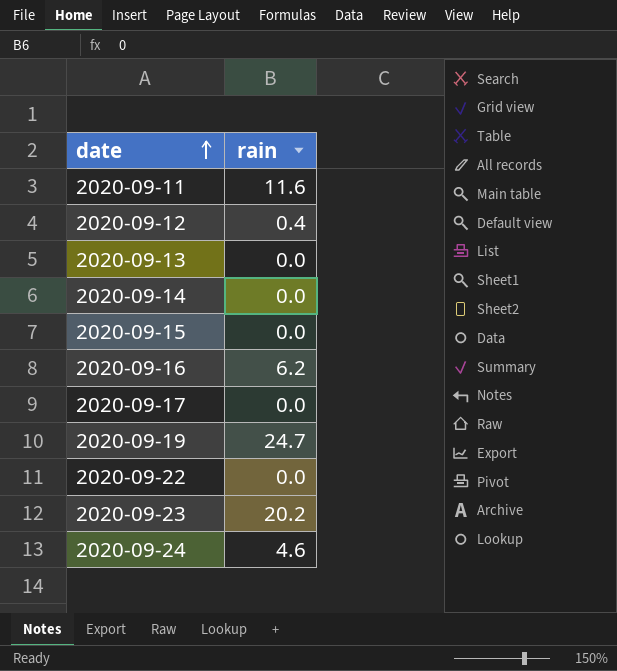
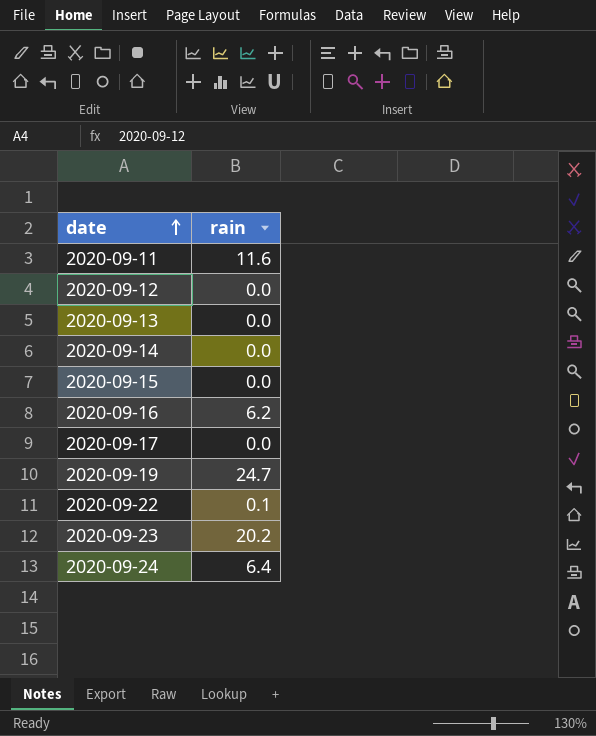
2020-09-12 | rain: 0.4 -> 0.0
2020-09-22 | rain: 0.0 -> 0.1
2020-09-24 | rain: 4.6 -> 6.4

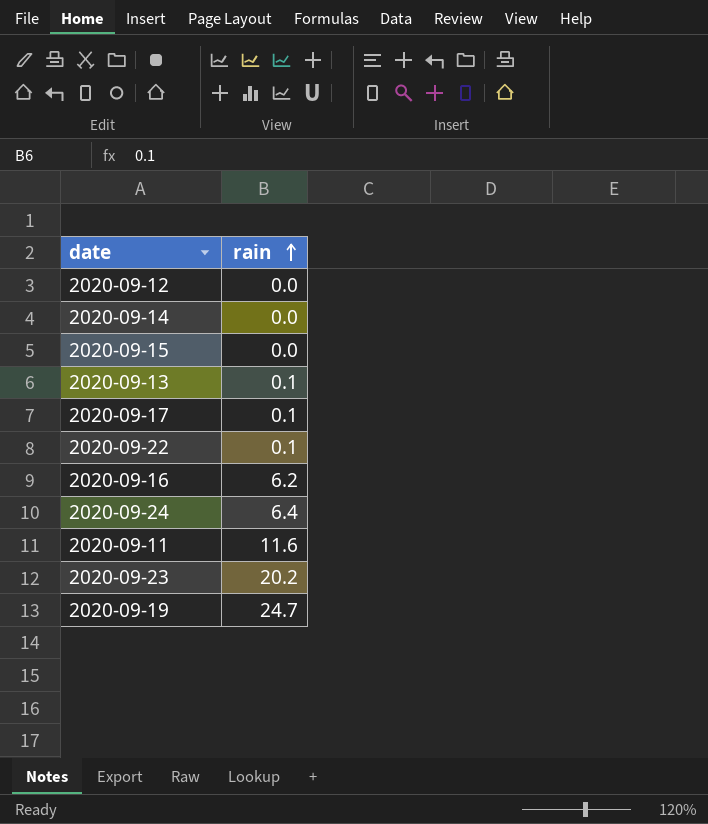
row order: date ascending -> rain ascending
2020-09-13 | rain: 0.0 -> 0.1
2020-09-17 | rain: 0.0 -> 0.1

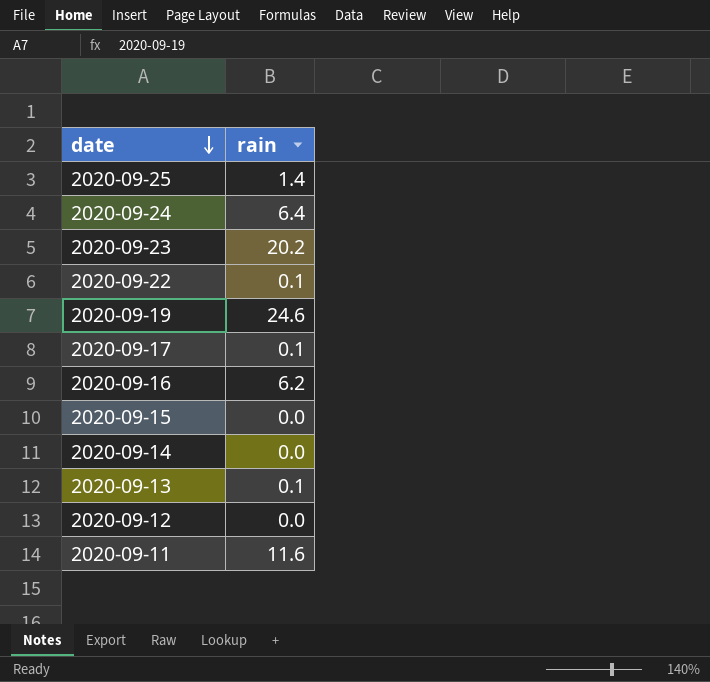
row order: rain ascending -> date descending
row 2020-09-25: none -> 1.4
2020-09-19 | rain: 24.7 -> 24.6

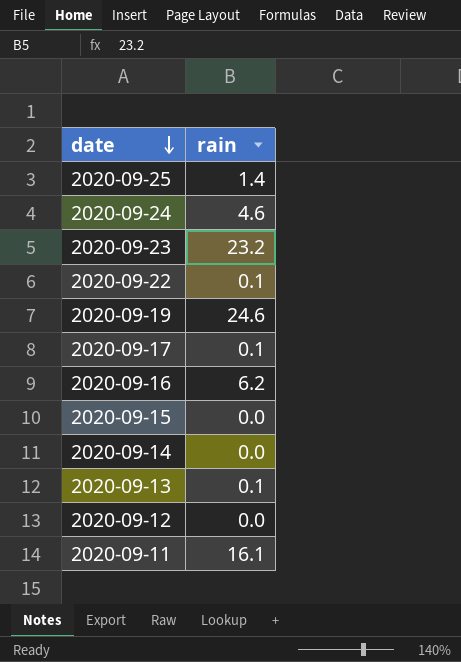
2020-09-24 | rain: 6.4 -> 4.6
2020-09-23 | rain: 20.2 -> 23.2
2020-09-11 | rain: 11.6 -> 16.1

